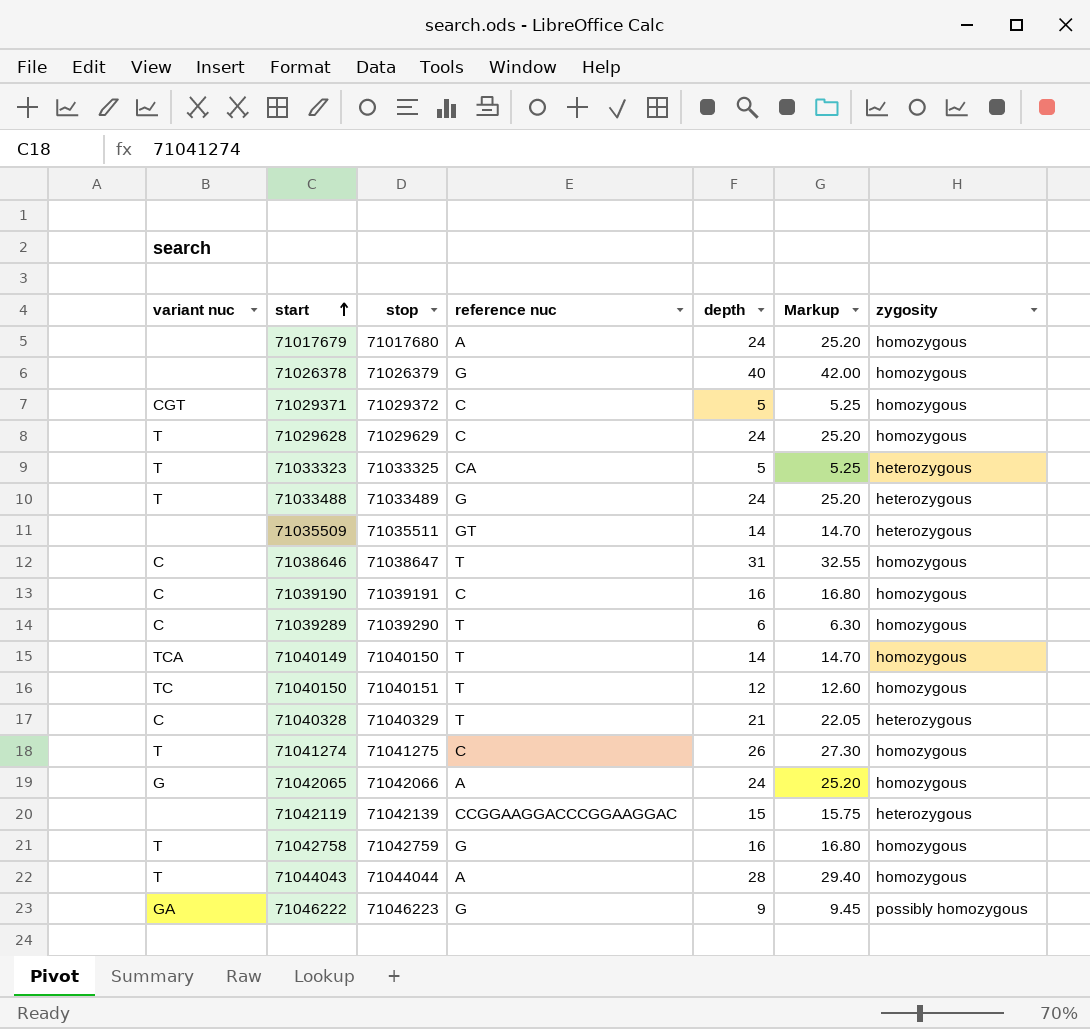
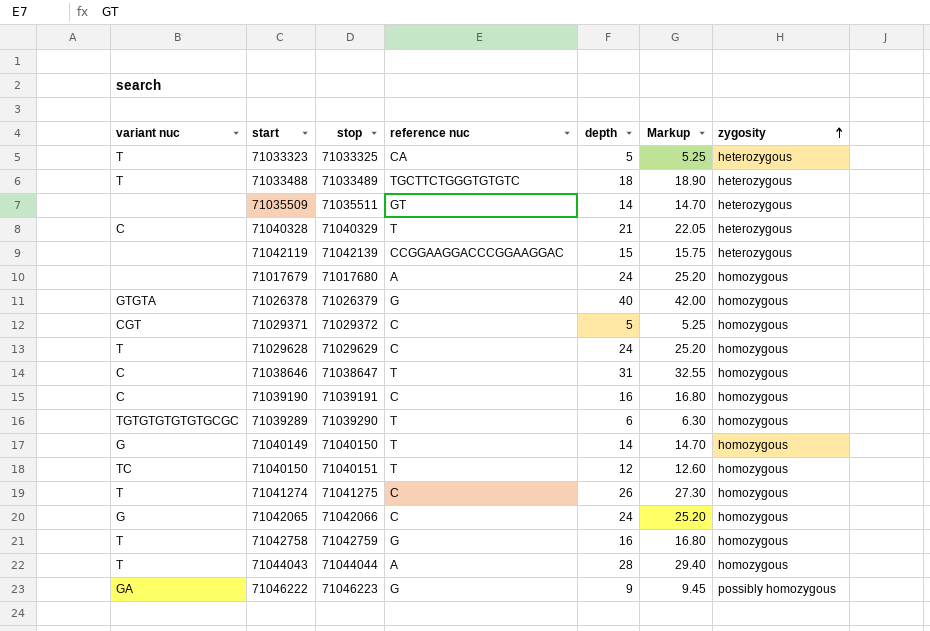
row order: start ascending -> zygosity ascending
71033488 | reference nuc: G -> TGCTTCTGGGTGTGTC
71033488 | depth: 24 -> 18
71033488 | Markup: 25.20 -> 18.90
71026378 | variant nuc: none -> GTGTA
71039289 | variant nuc: C -> TGTGTGTGTGTGCGC
71040149 | variant nuc: TCA -> G
71042065 | reference nuc: A -> C

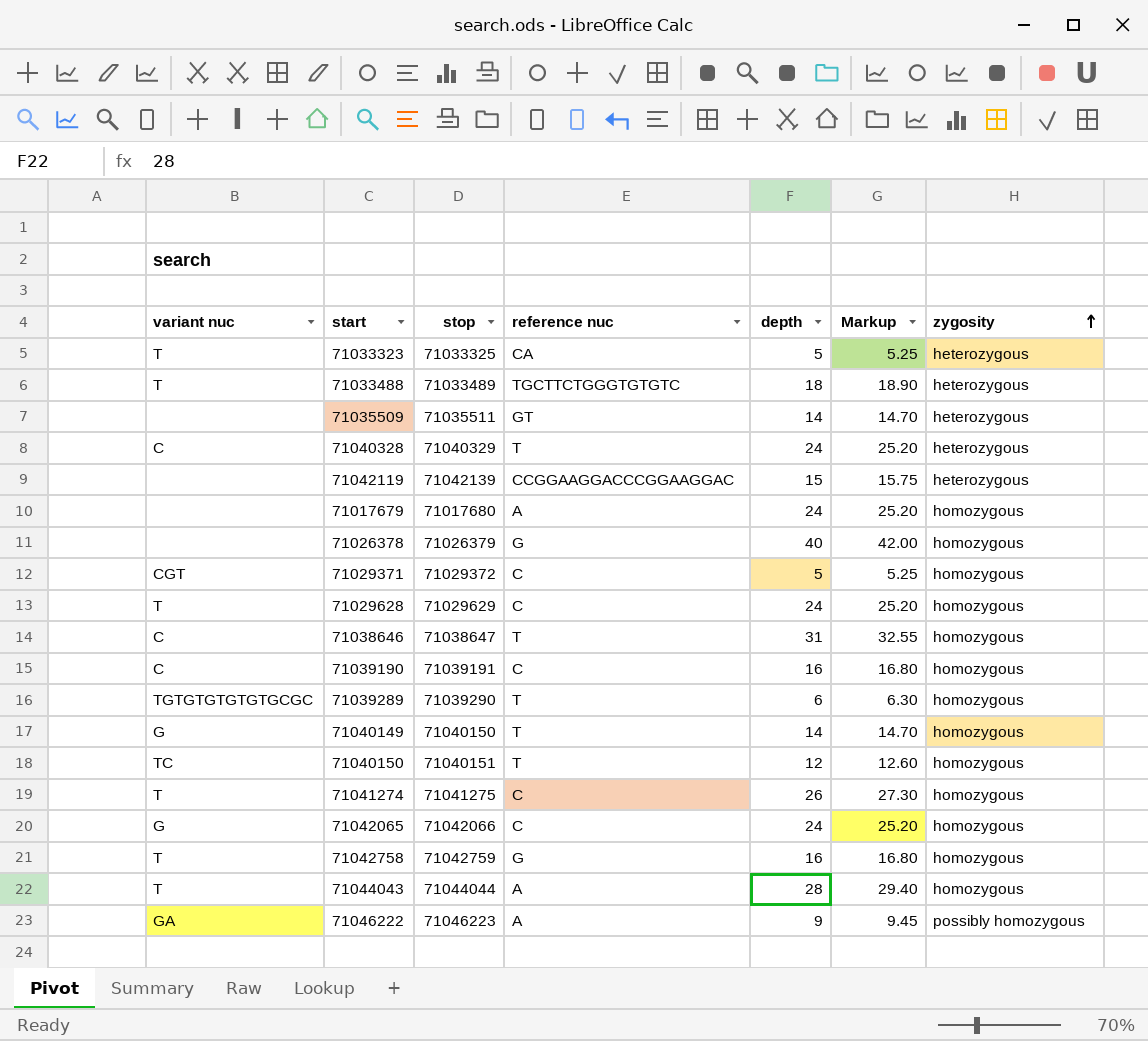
71040328 | depth: 21 -> 24
71040328 | Markup: 22.05 -> 25.20
71026378 | variant nuc: GTGTA -> none
71046222 | reference nuc: G -> A

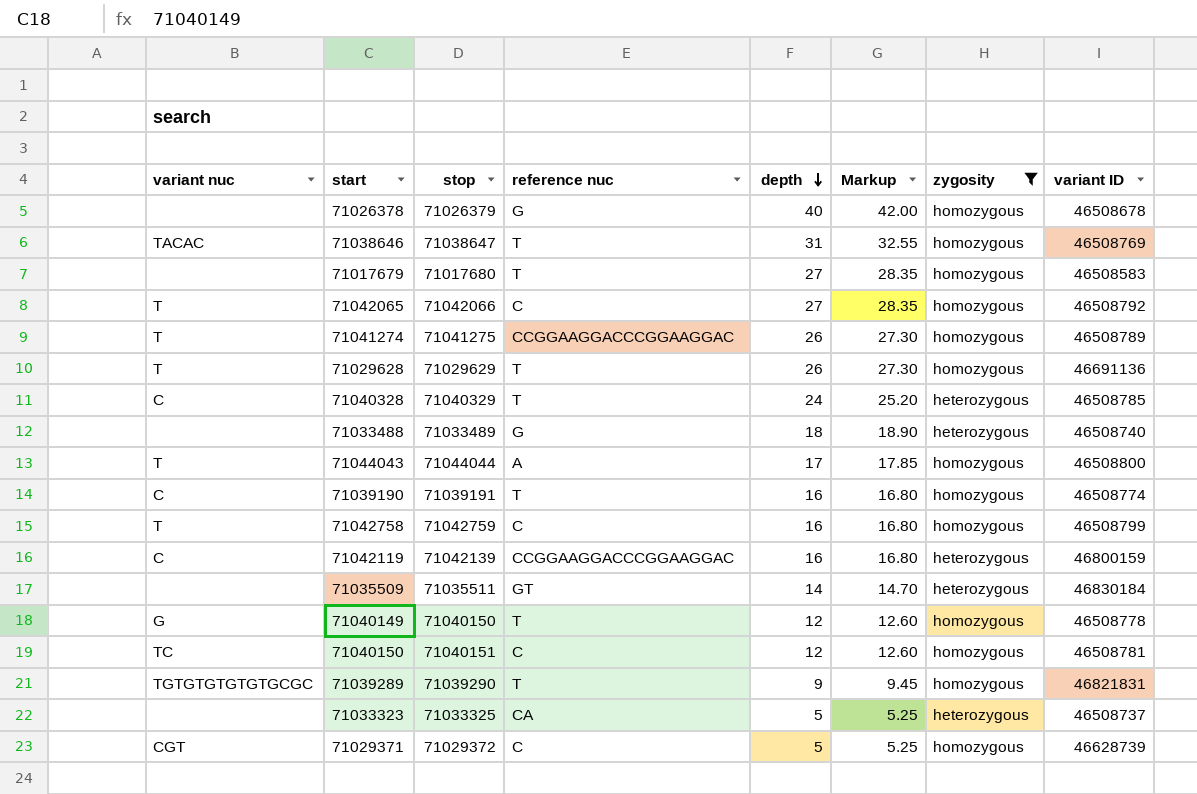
filter: none -> zygosity != possibly homozygous
row order: zygosity ascending -> depth descending
column variant ID | position: none -> 8
71038646 | variant nuc: C -> TACAC
71017679 | reference nuc: A -> T
71017679 | depth: 24 -> 27
71017679 | Markup: 25.20 -> 28.35
71042065 | variant nuc: G -> T
71042065 | depth: 24 -> 27
71042065 | Markup: 25.20 -> 28.35
71041274 | reference nuc: C -> CCGGAAGGACCCGGAAGGAC
71029628 | reference nuc: C -> T
71029628 | depth: 24 -> 26
71029628 | Markup: 25.20 -> 27.30
71033488 | variant nuc: T -> none
71033488 | reference nuc: TGCTTCTGGGTGTGTC -> G
71044043 | depth: 28 -> 17
71044043 | Markup: 29.40 -> 17.85
71039190 | reference nuc: C -> T
71042758 | reference nuc: G -> C
71042119 | variant nuc: none -> C
71042119 | depth: 15 -> 16
71042119 | Markup: 15.75 -> 16.80
71040149 | depth: 14 -> 12
71040149 | Markup: 14.70 -> 12.60
71040150 | reference nuc: T -> C
71039289 | depth: 6 -> 9
71039289 | Markup: 6.30 -> 9.45
71033323 | variant nuc: T -> none

